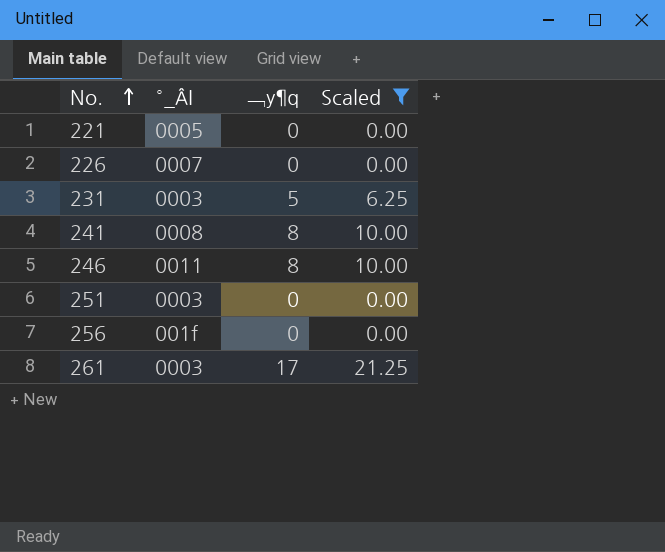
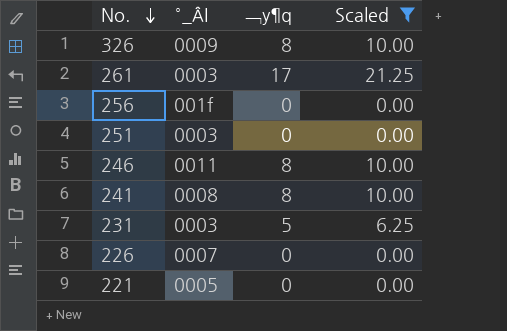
row order: No. ascending -> No. descending
row 326: none -> 0009 | 8 | 10.00

